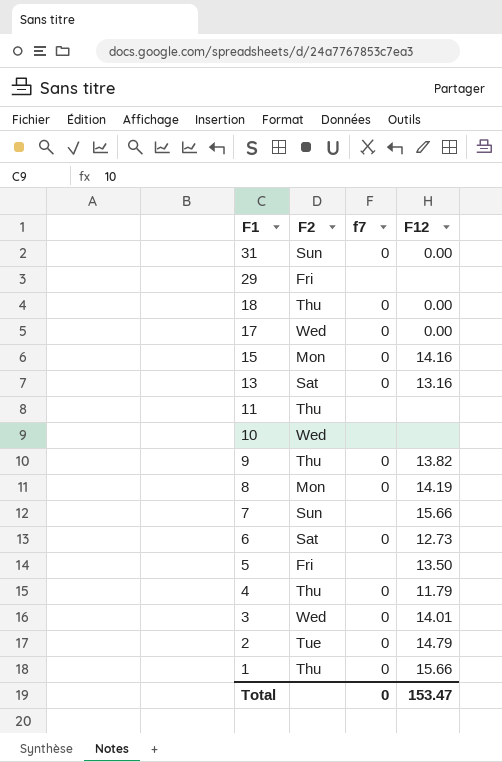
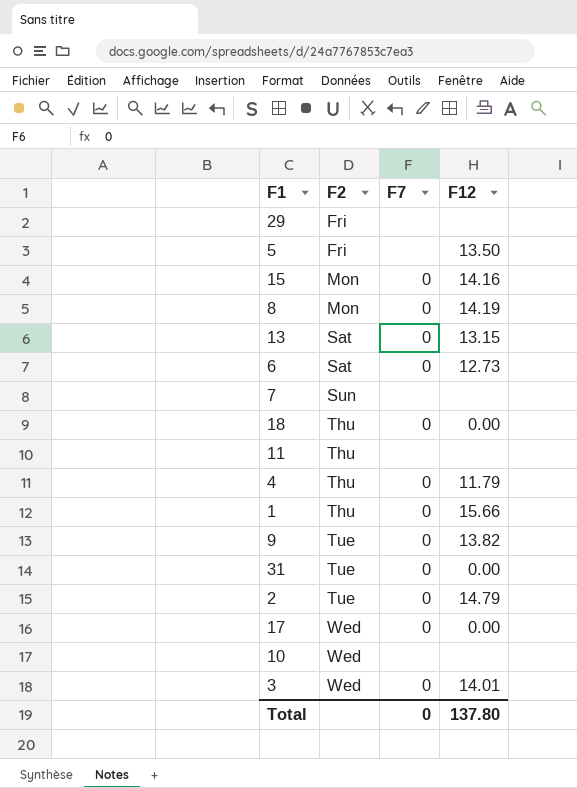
row order: F1 descending -> F2 ascending
column name: f7 -> F7
13 | F12: 13.16 -> 13.15
7 | F12: 15.66 -> none
9 | F2: Thu -> Tue
31 | F2: Sun -> Tue
Total | F12: 153.47 -> 137.80

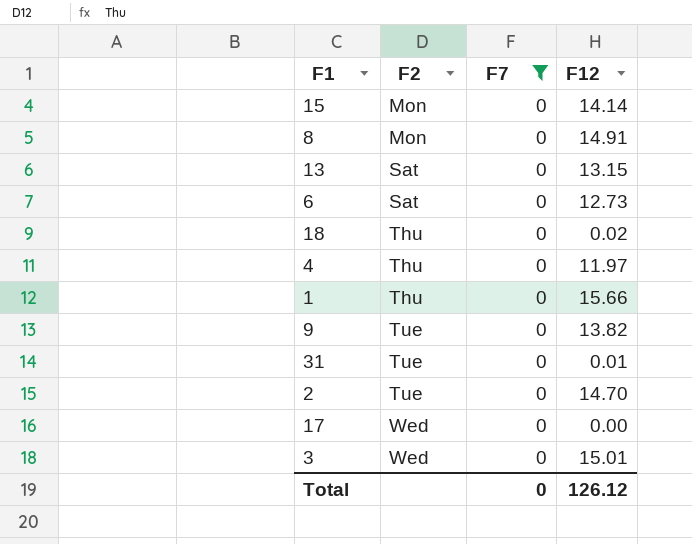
filter: none -> F7 = 0
15 | F12: 14.16 -> 14.14
8 | F12: 14.19 -> 14.91
18 | F12: 0.00 -> 0.02
4 | F12: 11.79 -> 11.97
31 | F12: 0.00 -> 0.01
2 | F12: 14.79 -> 14.70
3 | F12: 14.01 -> 15.01
Total | F12: 137.80 -> 126.12

